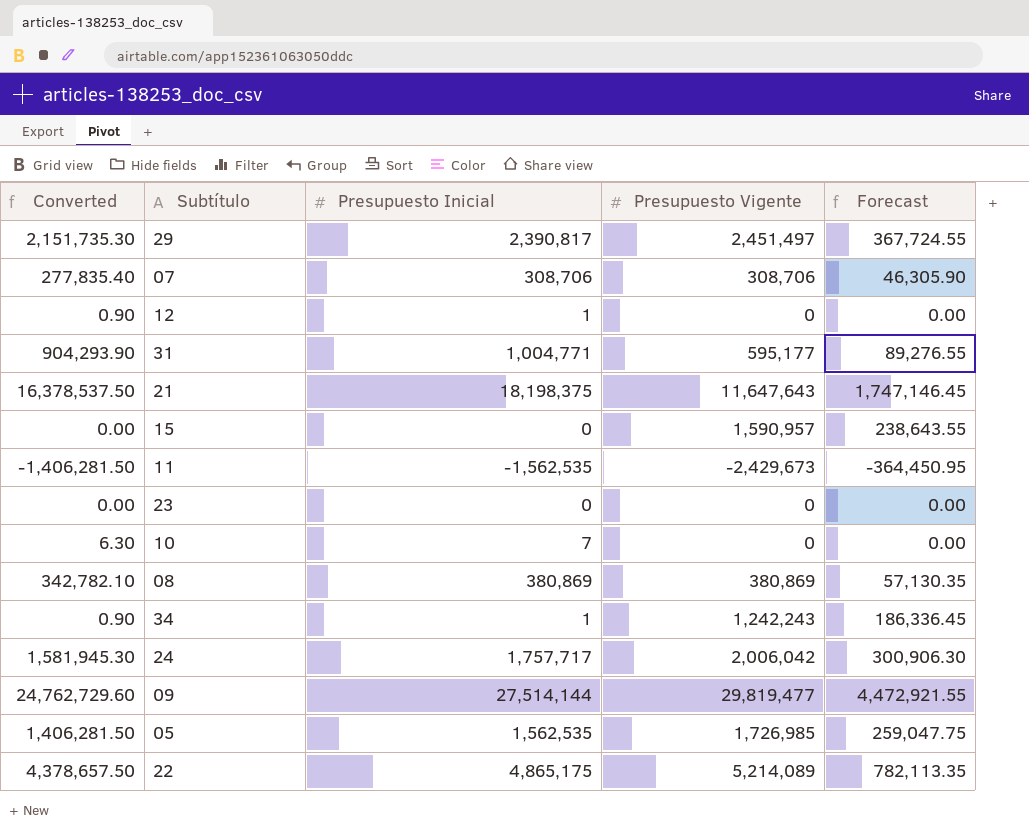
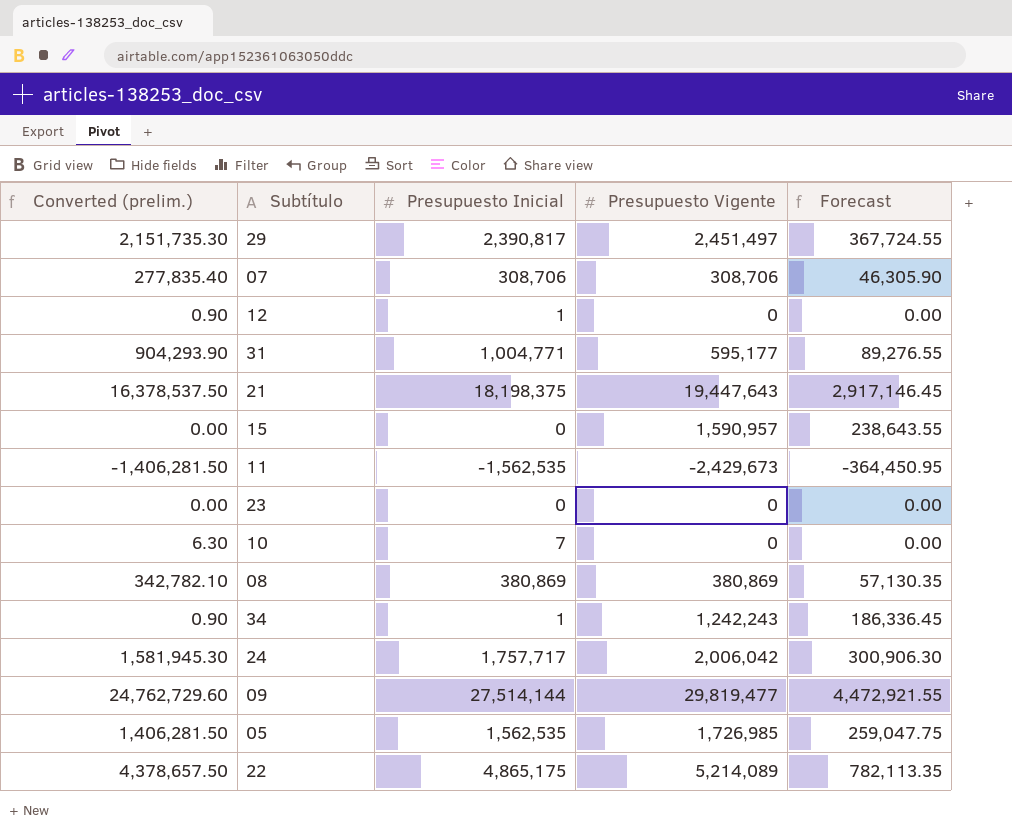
column name: Converted -> Converted (prelim.)
21 | Presupuesto Vigente: 11,647,643 -> 19,447,643
21 | Forecast: 1,747,146.45 -> 2,917,146.45

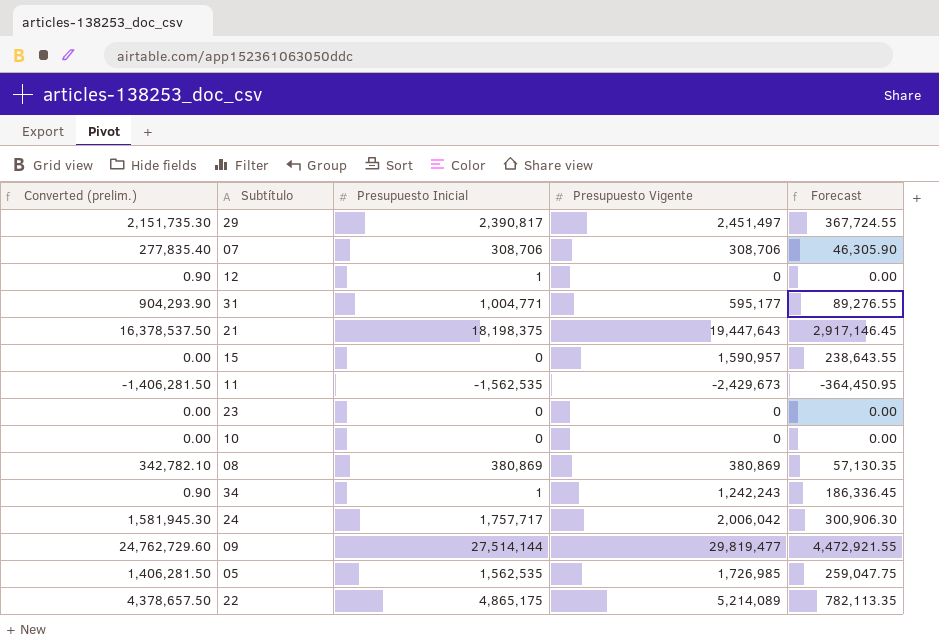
10 | Converted (prelim.): 6.30 -> 0.00
10 | Presupuesto Inicial: 7 -> 0

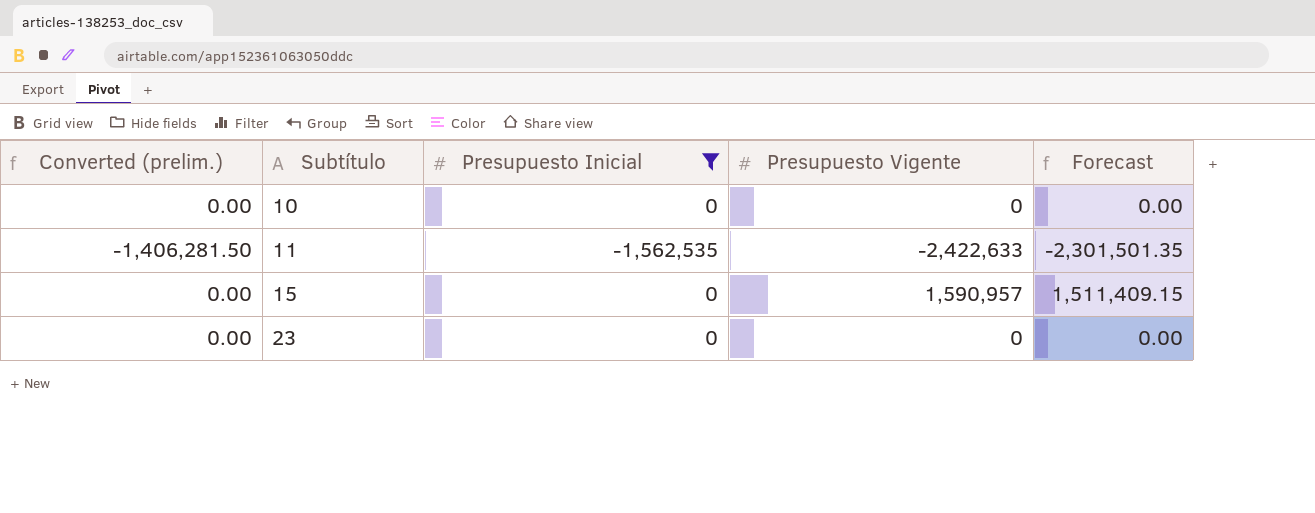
filter: none -> Presupuesto Inicial <= 0
row order: none -> Subtítulo ascending
column Forecast | formula: [Presupuesto Vigente] * 0.15 -> [Presupuesto Vigente] * 0.95
11 | Presupuesto Vigente: -2,429,673 -> -2,422,633

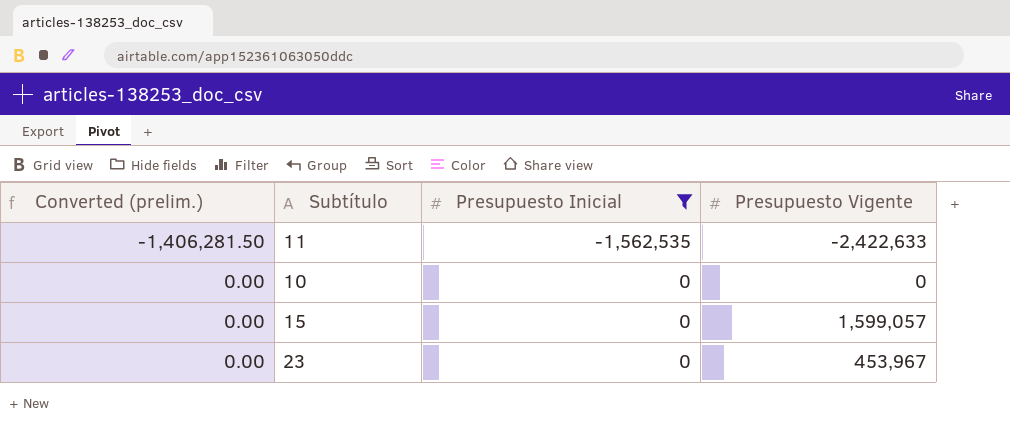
row order: Subtítulo ascending -> Converted (prelim.) ascending
column Forecast | formula: [Presupuesto Vigente] * 0.95 -> none
15 | Presupuesto Vigente: 1,590,957 -> 1,599,057
23 | Presupuesto Vigente: 0 -> 453,967

